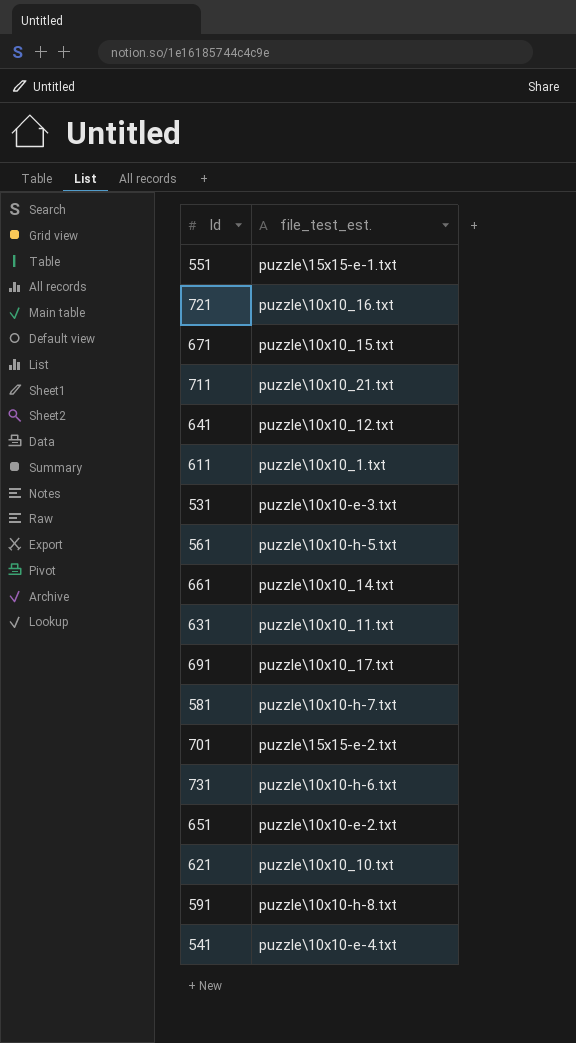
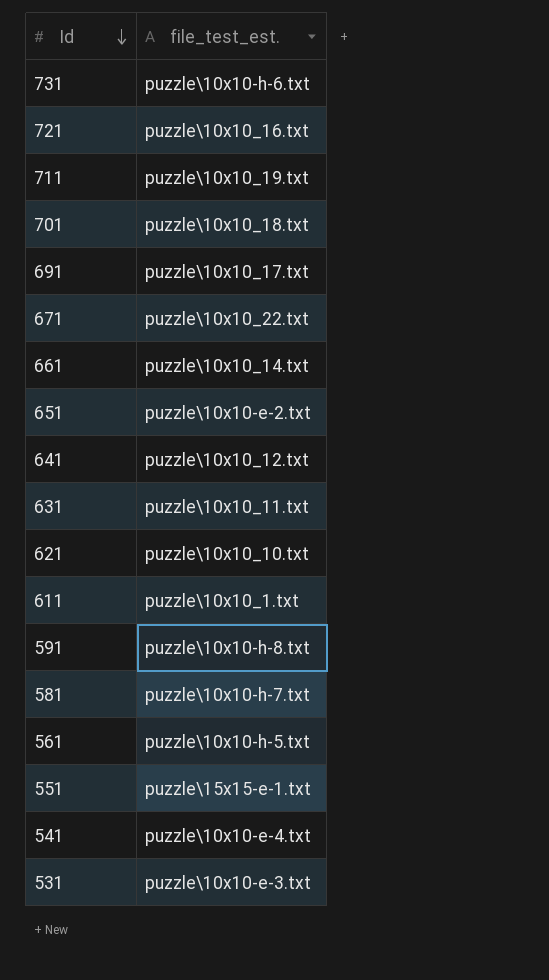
row order: none -> Id descending
711 | file_test_est.: puzzle\10x10_21.txt -> puzzle\10x10_19.txt
701 | file_test_est.: puzzle\15x15-e-2.txt -> puzzle\10x10_18.txt
671 | file_test_est.: puzzle\10x10_15.txt -> puzzle\10x10_22.txt

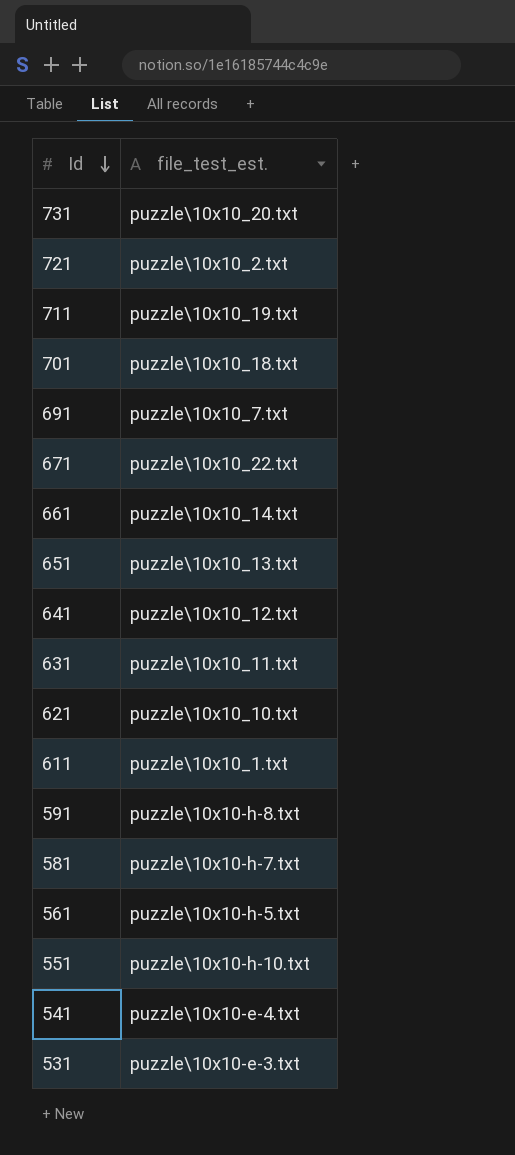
731 | file_test_est.: puzzle\10x10-h-6.txt -> puzzle\10x10_20.txt
721 | file_test_est.: puzzle\10x10_16.txt -> puzzle\10x10_2.txt
691 | file_test_est.: puzzle\10x10_17.txt -> puzzle\10x10_7.txt
651 | file_test_est.: puzzle\10x10-e-2.txt -> puzzle\10x10_13.txt
551 | file_test_est.: puzzle\15x15-e-1.txt -> puzzle\10x10-h-10.txt

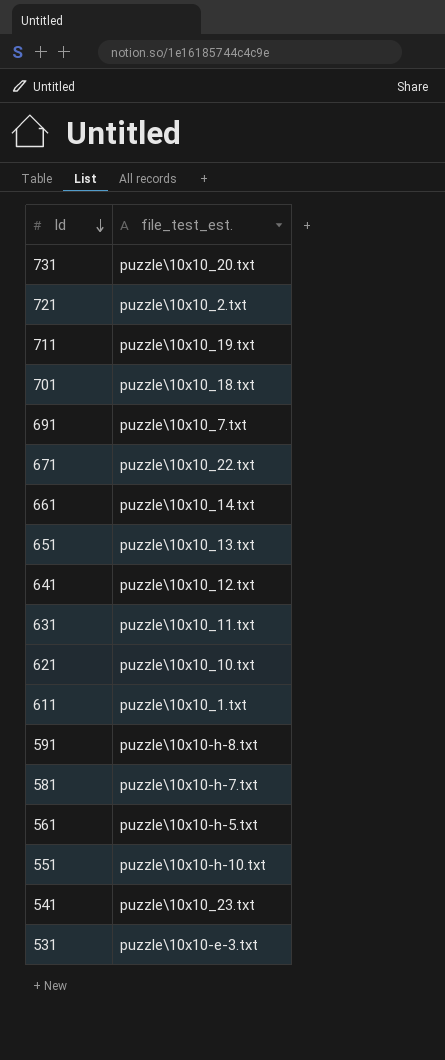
541 | file_test_est.: puzzle\10x10-e-4.txt -> puzzle\10x10_23.txt

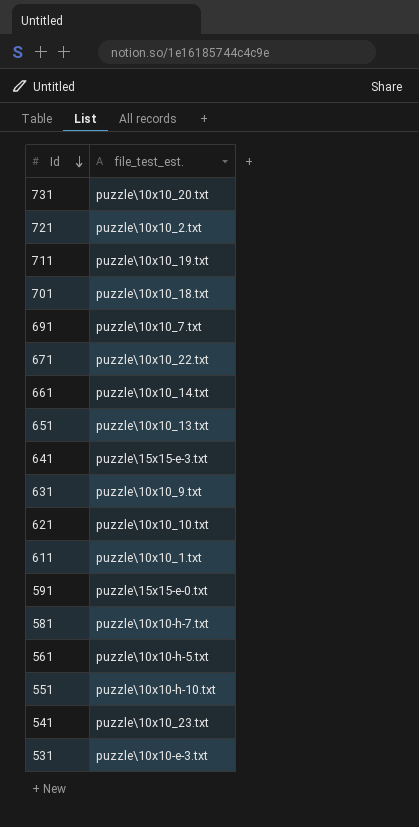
641 | file_test_est.: puzzle\10x10_12.txt -> puzzle\15x15-e-3.txt
631 | file_test_est.: puzzle\10x10_11.txt -> puzzle\10x10_9.txt
591 | file_test_est.: puzzle\10x10-h-8.txt -> puzzle\15x15-e-0.txt

